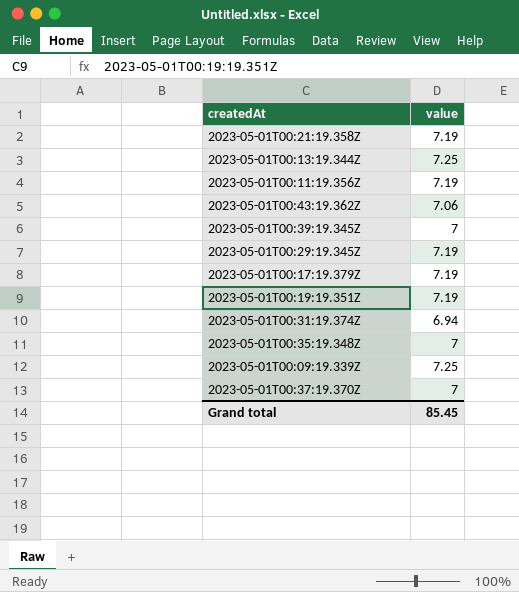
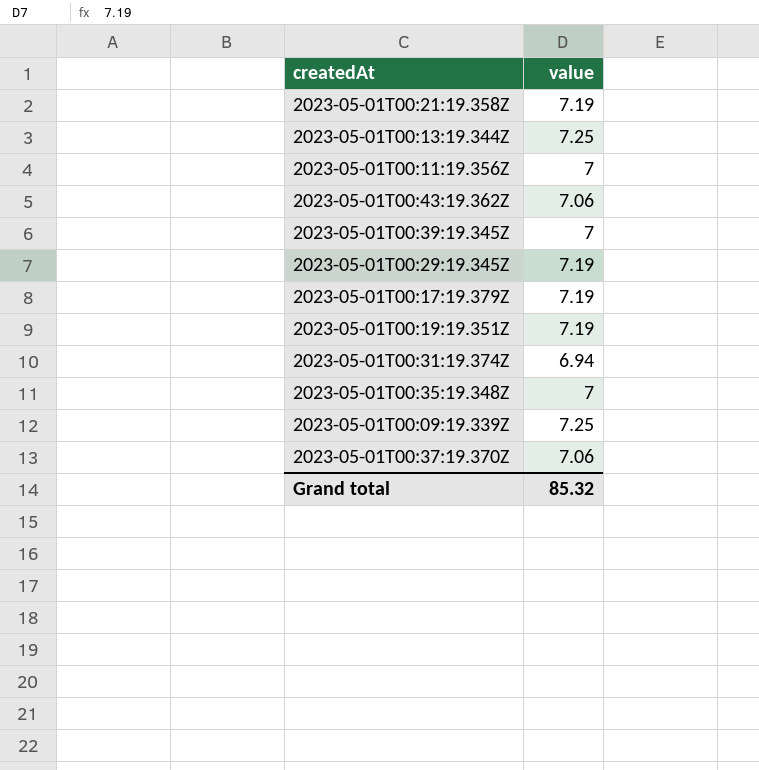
2023-05-01T00:11:19.356Z | value: 7.19 -> 7
2023-05-01T00:37:19.370Z | value: 7 -> 7.06
Grand total | value: 85.45 -> 85.32

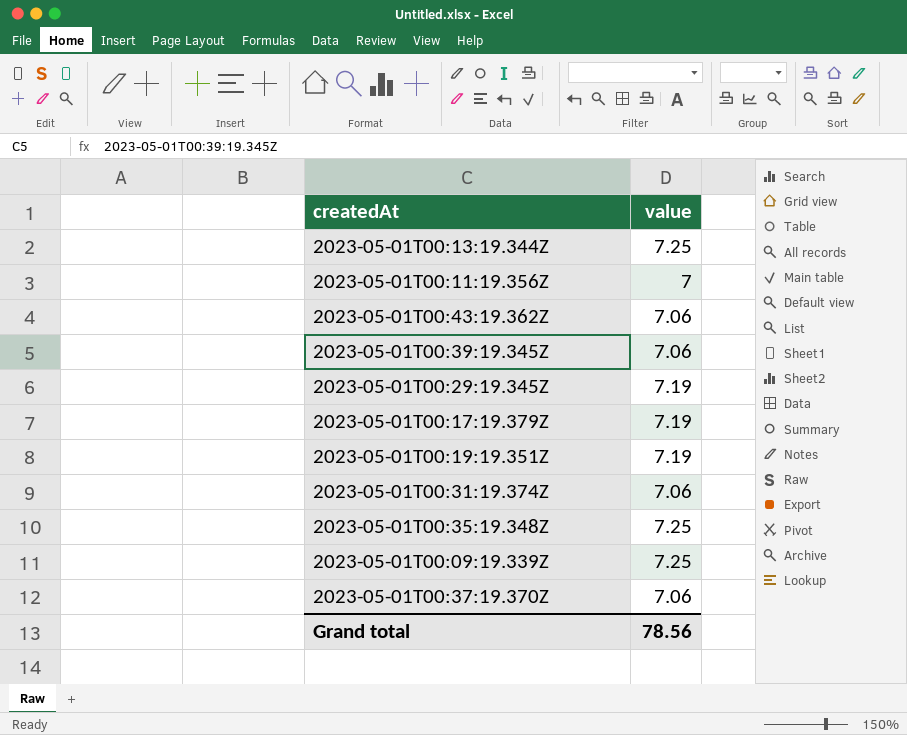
row 2023-05-01T00:21:19.358Z: 7.19 -> none
2023-05-01T00:39:19.345Z | value: 7 -> 7.06
2023-05-01T00:31:19.374Z | value: 6.94 -> 7.06
2023-05-01T00:35:19.348Z | value: 7 -> 7.25
Grand total | value: 85.32 -> 78.56

